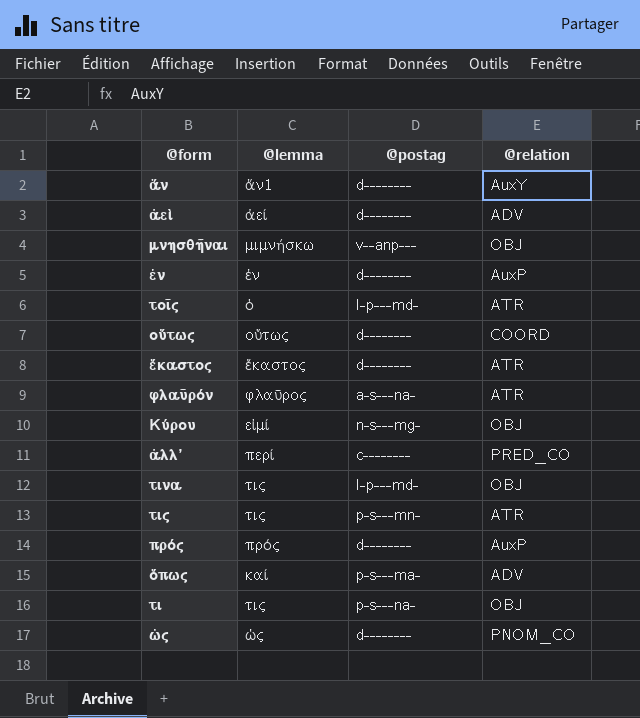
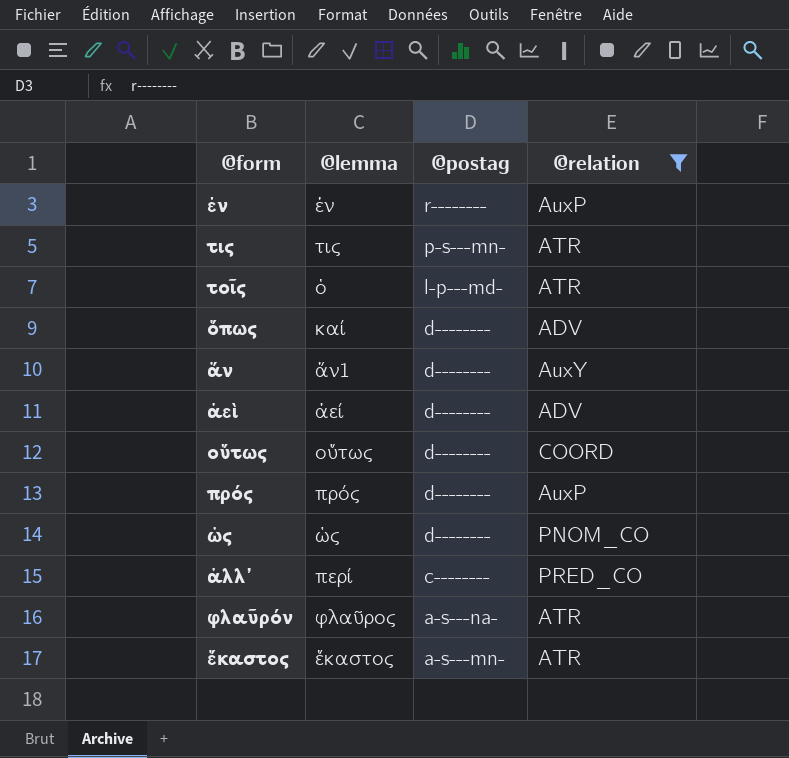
filter: none -> @relation != OBJ
row order: none -> @postag descending
ἐν | @postag: d-------- -> r--------
ὅπως | @postag: p-s---ma- -> d--------
ἕκαστος | @postag: d-------- -> a-s---mn-

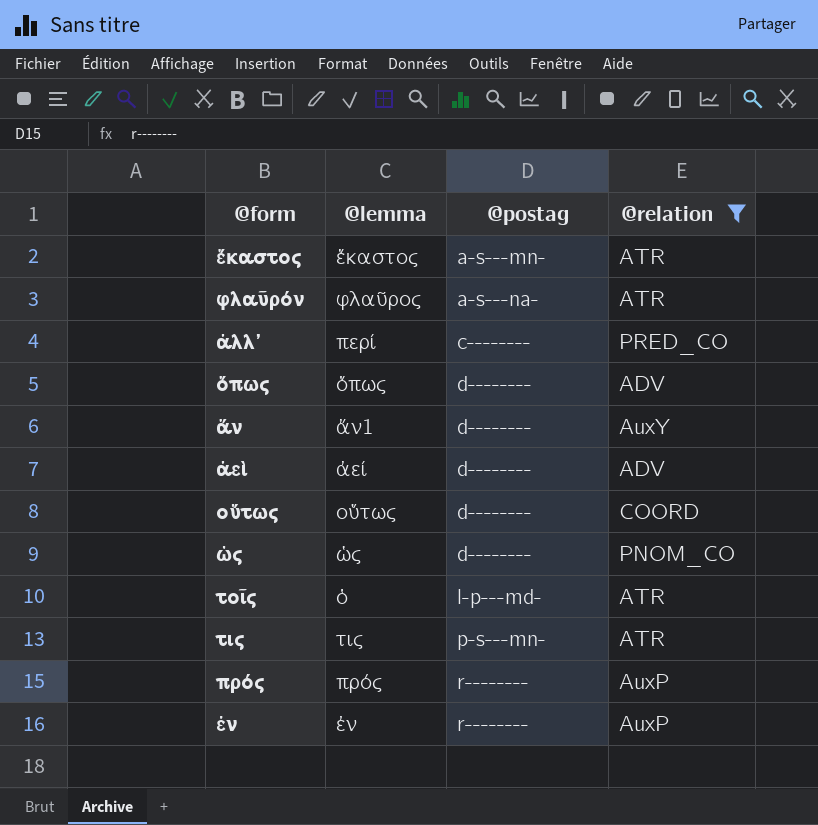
row order: @postag descending -> @postag ascending
ὅπως | @lemma: καί -> ὅπως
πρός | @postag: d-------- -> r--------

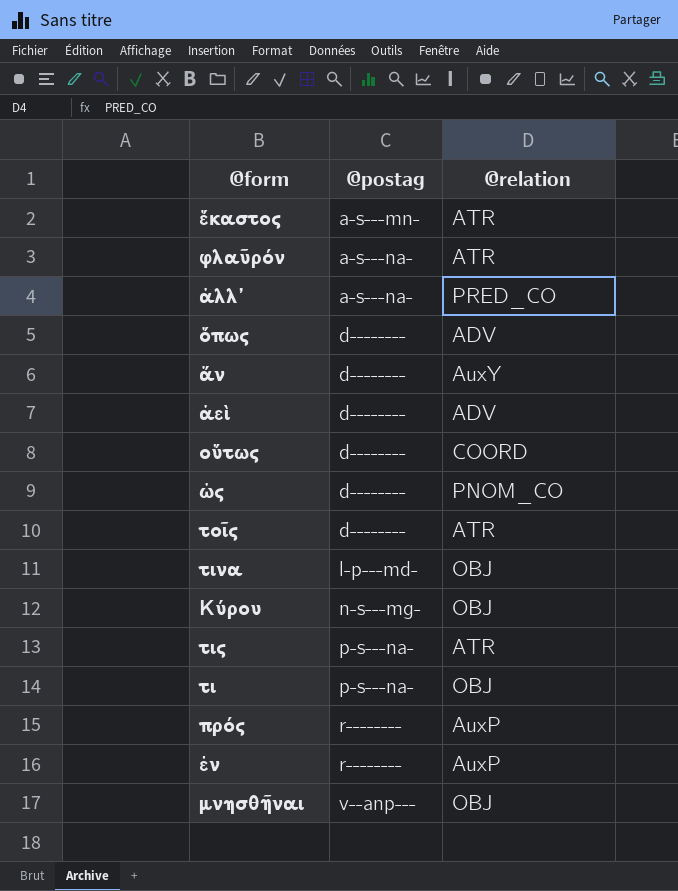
filter: @relation != OBJ -> none
column @lemma | position: 2 -> none
ἀλλʼ | @postag: c-------- -> a-s---na-
τοῖς | @postag: l-p---md- -> d--------
τις | @postag: p-s---mn- -> p-s---na-

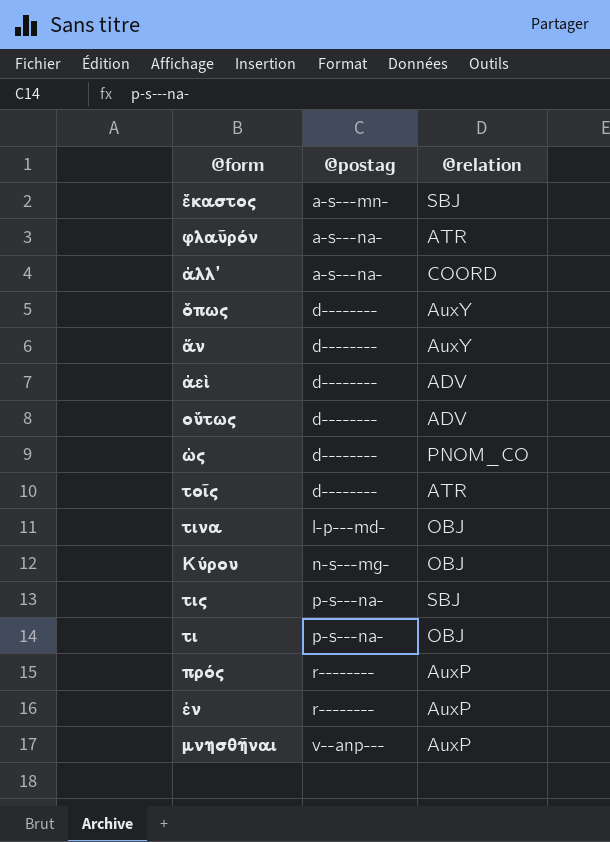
ἕκαστος | @relation: ATR -> SBJ
ἀλλʼ | @relation: PRED_CO -> COORD
ὅπως | @relation: ADV -> AuxY
οὕτως | @relation: COORD -> ADV
τις | @relation: ATR -> SBJ
μνησθῆναι | @relation: OBJ -> AuxP

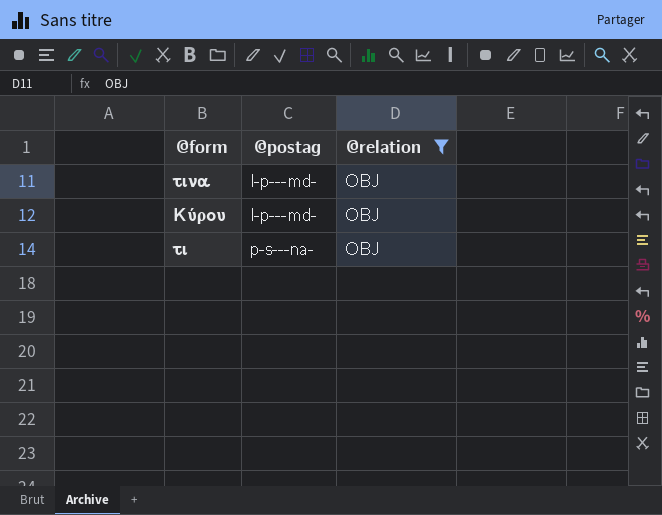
filter: none -> @relation = OBJ
Κύρου | @postag: n-s---mg- -> l-p---md-

